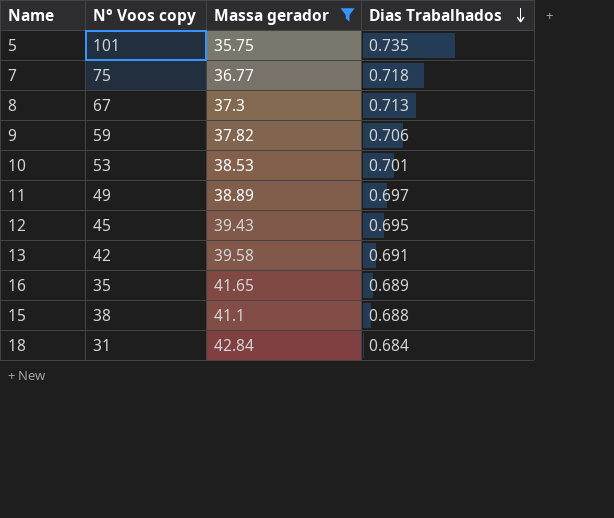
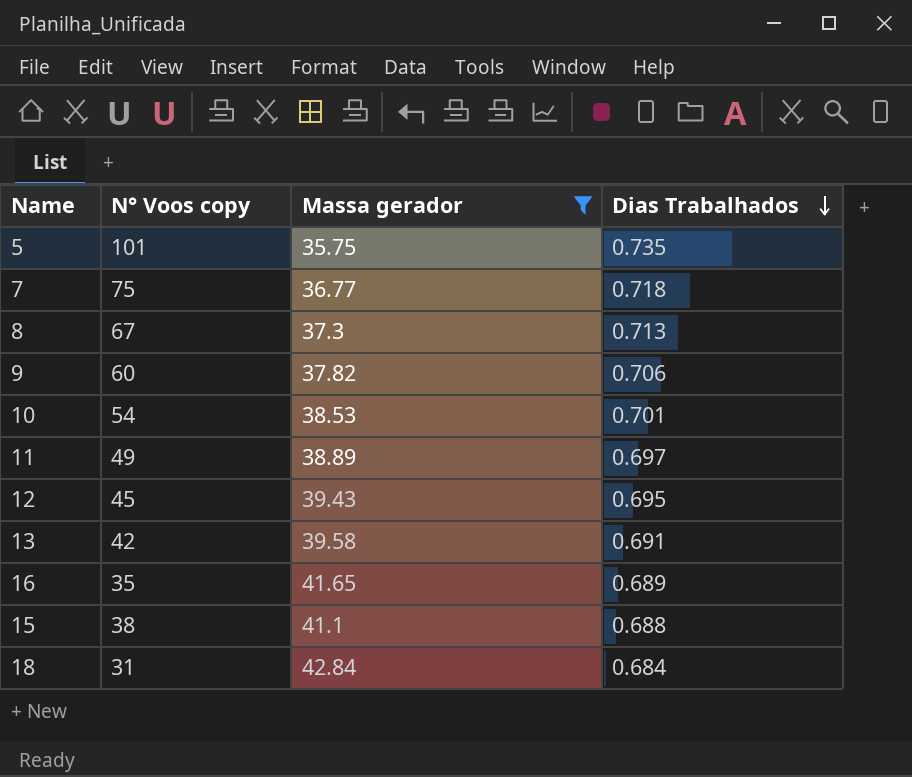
9 | N° Voos copy: 59 -> 60
10 | N° Voos copy: 53 -> 54

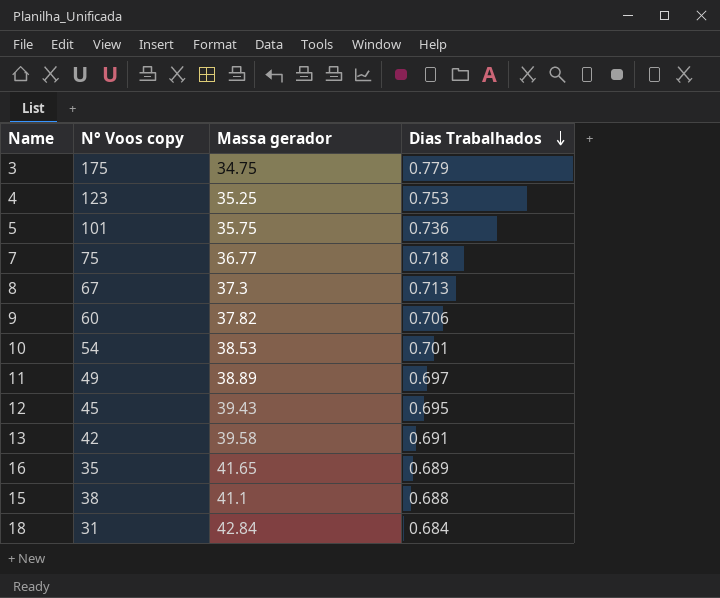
filter: Massa gerador >= 35.75 -> none
5 | Dias Trabalhados: 0.735 -> 0.736

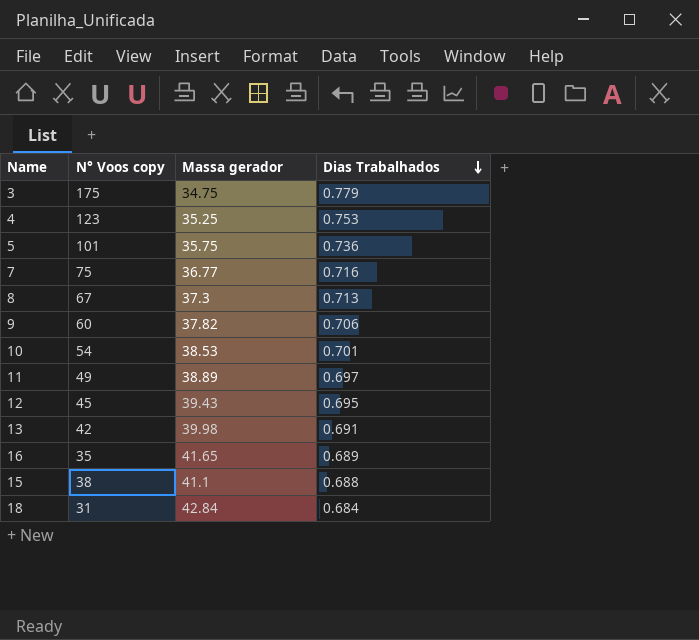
7 | Dias Trabalhados: 0.718 -> 0.716
13 | Massa gerador: 39.58 -> 39.98

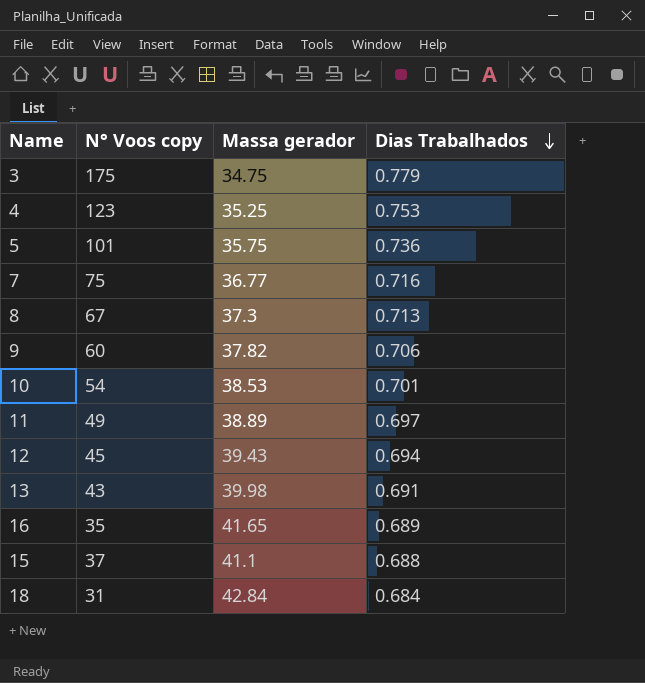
12 | Dias Trabalhados: 0.695 -> 0.694
13 | N° Voos copy: 42 -> 43
15 | N° Voos copy: 38 -> 37

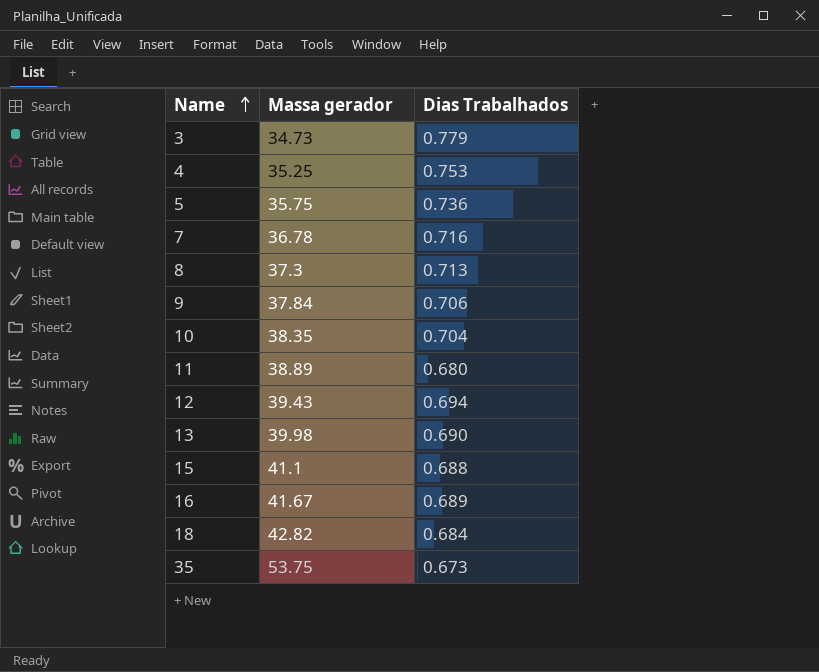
row order: Dias Trabalhados descending -> Name ascending
column N° Voos copy | position: 2 -> none
3 | Massa gerador: 34.75 -> 34.73
7 | Massa gerador: 36.77 -> 36.78
9 | Massa gerador: 37.82 -> 37.84
10 | Massa gerador: 38.53 -> 38.35
10 | Dias Trabalhados: 0.701 -> 0.704
11 | Dias Trabalhados: 0.697 -> 0.680
13 | Dias Trabalhados: 0.691 -> 0.690
16 | Massa gerador: 41.65 -> 41.67
18 | Massa gerador: 42.84 -> 42.82
row 35: none -> 53.75 | 0.673

